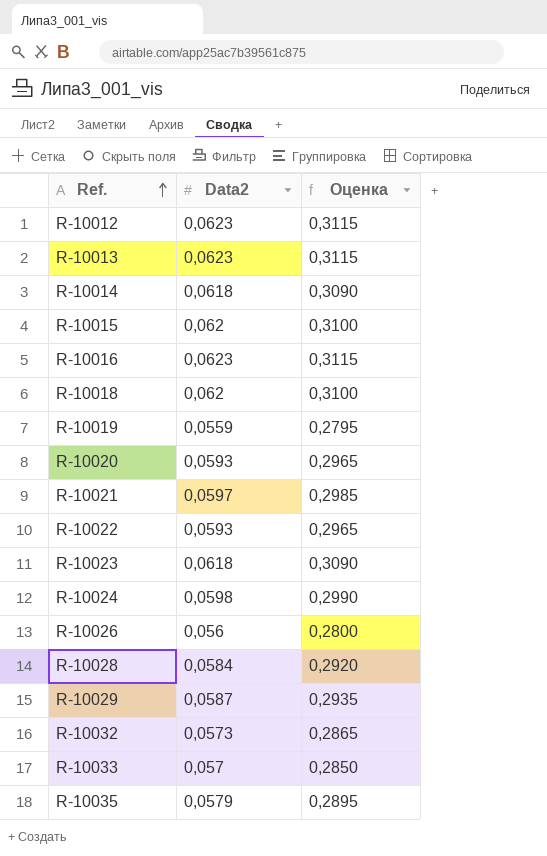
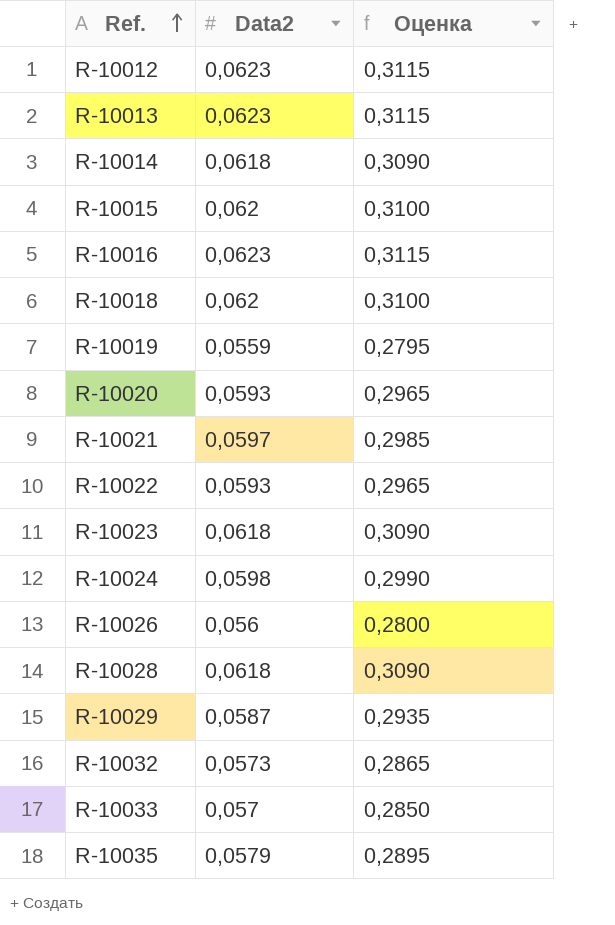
R-10028 | Data2: 0,0584 -> 0,0618
R-10028 | Оценка: 0,2920 -> 0,3090

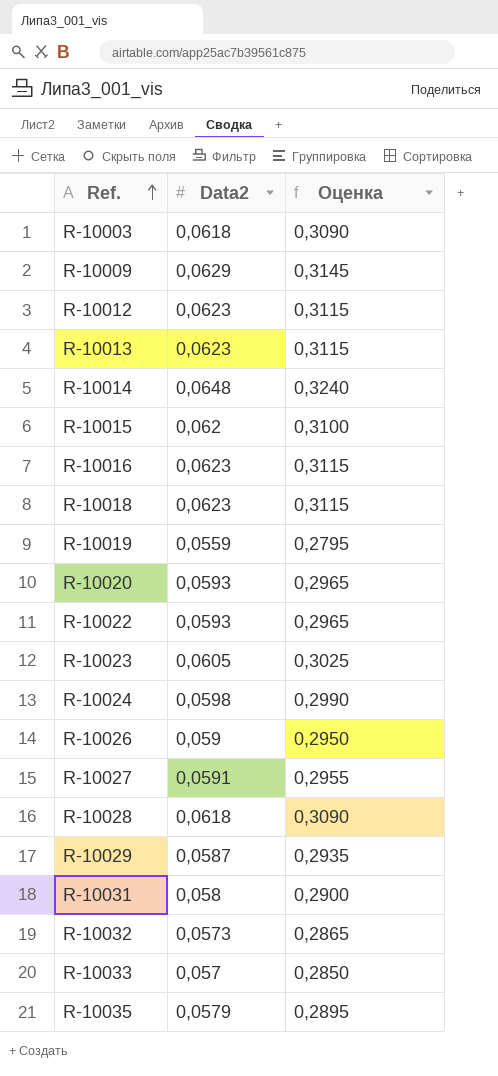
row R-10021: 0,0597 | 0,2985 -> none
row R-10003: none -> 0,0618 | 0,3090
row R-10009: none -> 0,0629 | 0,3145
R-10014 | Data2: 0,0618 -> 0,0648
R-10014 | Оценка: 0,3090 -> 0,3240
R-10018 | Data2: 0,062 -> 0,0623
R-10018 | Оценка: 0,3100 -> 0,3115
R-10023 | Data2: 0,0618 -> 0,0605
R-10023 | Оценка: 0,3090 -> 0,3025
R-10026 | Data2: 0,056 -> 0,059
R-10026 | Оценка: 0,2800 -> 0,2950
row R-10027: none -> 0,0591 | 0,2955
row R-10031: none -> 0,058 | 0,2900

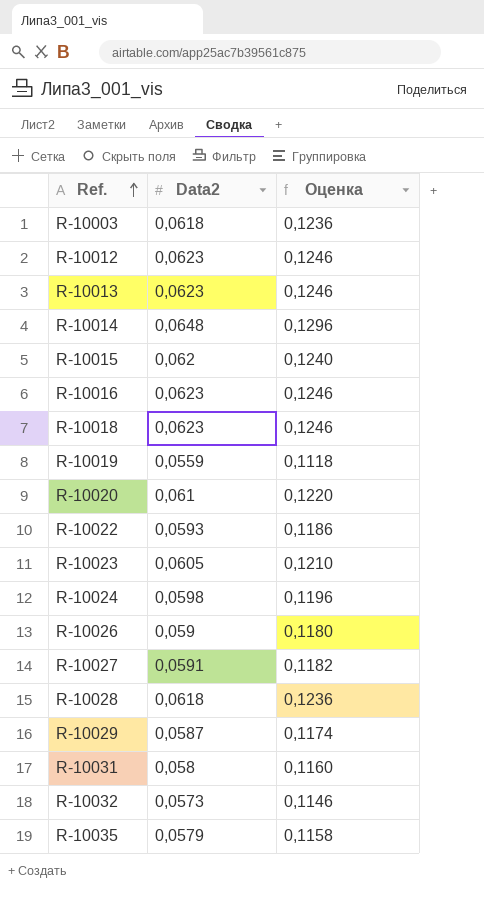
column Оценка | formula: [Data2] * 5 -> [Data2] * 2
row R-10009: 0,0629 | 0,3145 -> none
row R-10033: 0,057 | 0,2850 -> none
R-10020 | Data2: 0,0593 -> 0,061

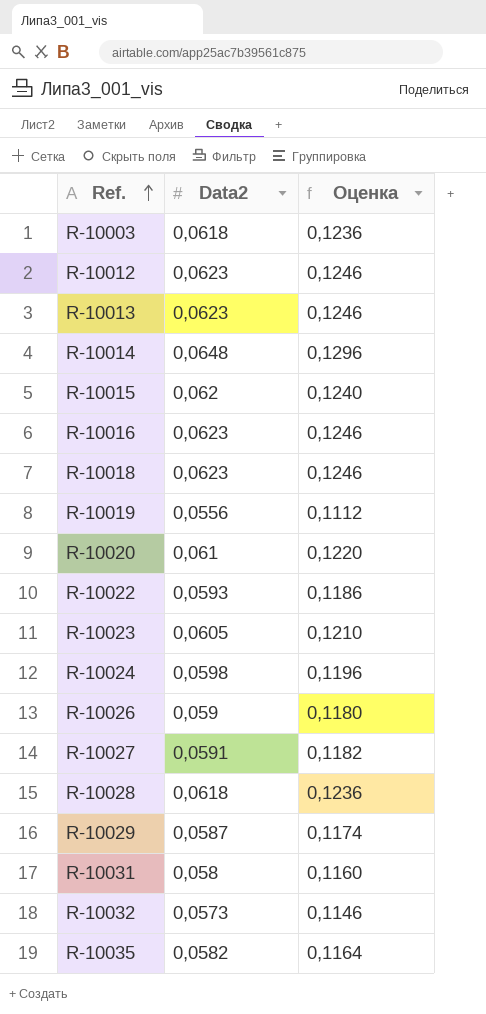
R-10019 | Data2: 0,0559 -> 0,0556
R-10019 | Оценка: 0,1118 -> 0,1112
R-10035 | Data2: 0,0579 -> 0,0582
R-10035 | Оценка: 0,1158 -> 0,1164

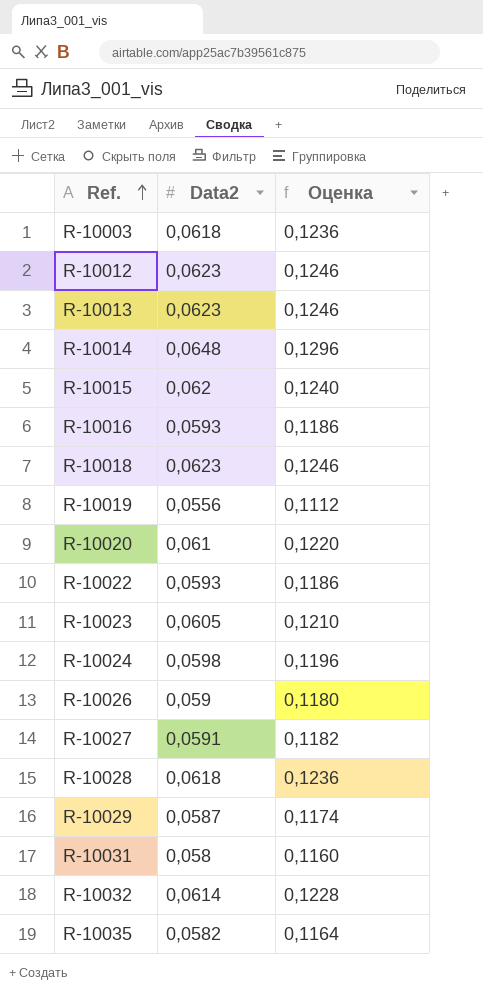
R-10016 | Data2: 0,0623 -> 0,0593
R-10016 | Оценка: 0,1246 -> 0,1186
R-10032 | Data2: 0,0573 -> 0,0614
R-10032 | Оценка: 0,1146 -> 0,1228

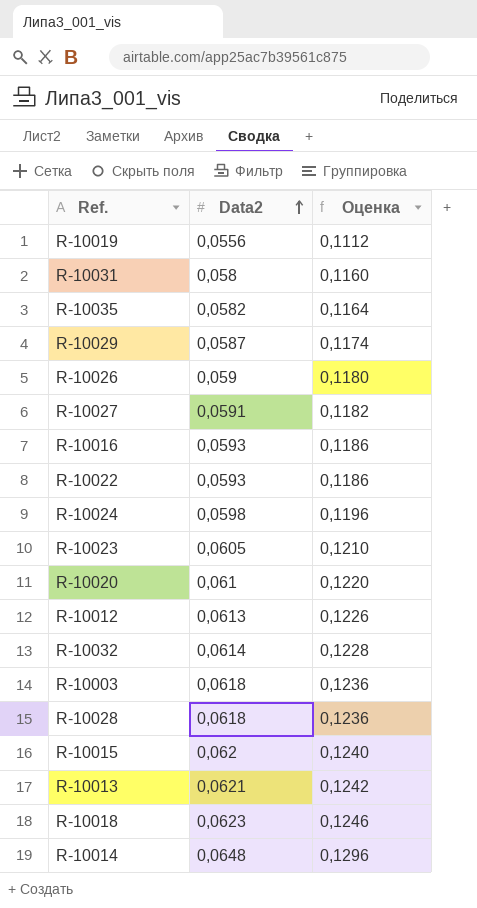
row order: Ref. ascending -> Data2 ascending
R-10012 | Data2: 0,0623 -> 0,0613
R-10012 | Оценка: 0,1246 -> 0,1226
R-10013 | Data2: 0,0623 -> 0,0621
R-10013 | Оценка: 0,1246 -> 0,1242

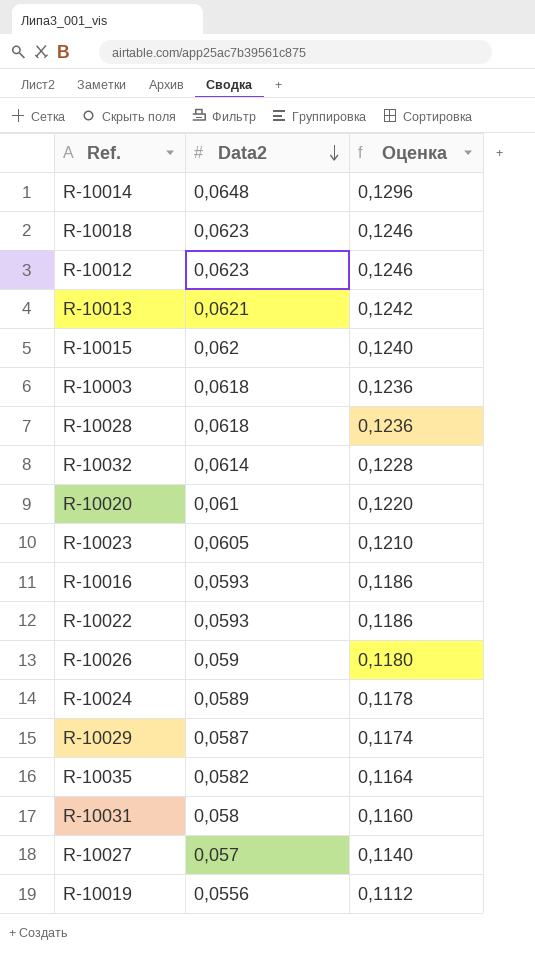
row order: Data2 ascending -> Data2 descending
R-10012 | Data2: 0,0613 -> 0,0623
R-10012 | Оценка: 0,1226 -> 0,1246
R-10024 | Data2: 0,0598 -> 0,0589
R-10024 | Оценка: 0,1196 -> 0,1178
R-10027 | Data2: 0,0591 -> 0,057
R-10027 | Оценка: 0,1182 -> 0,1140

